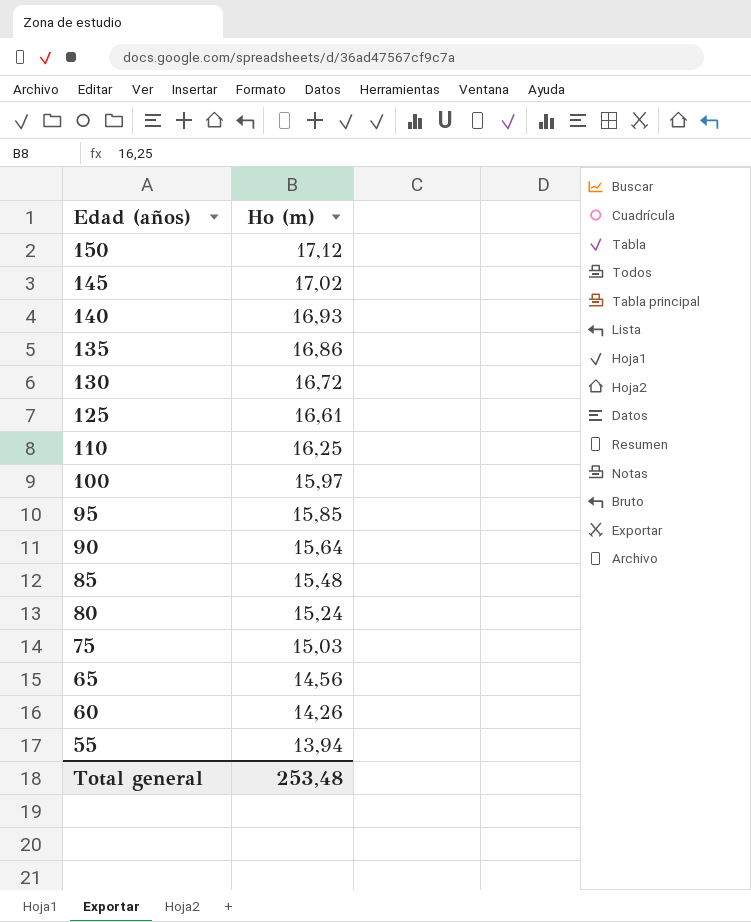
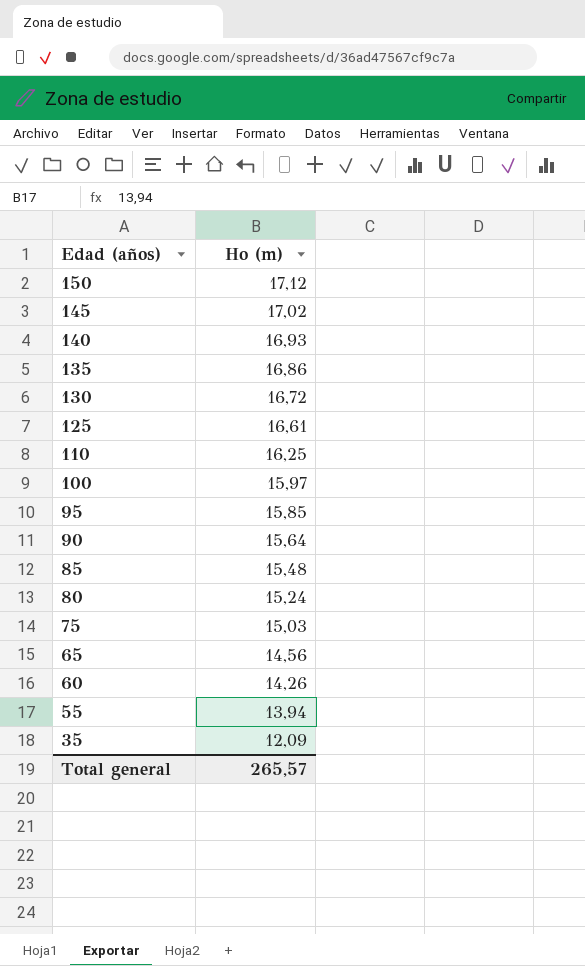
row 35: none -> 12,09
Total general | Ho (m): 253,48 -> 265,57

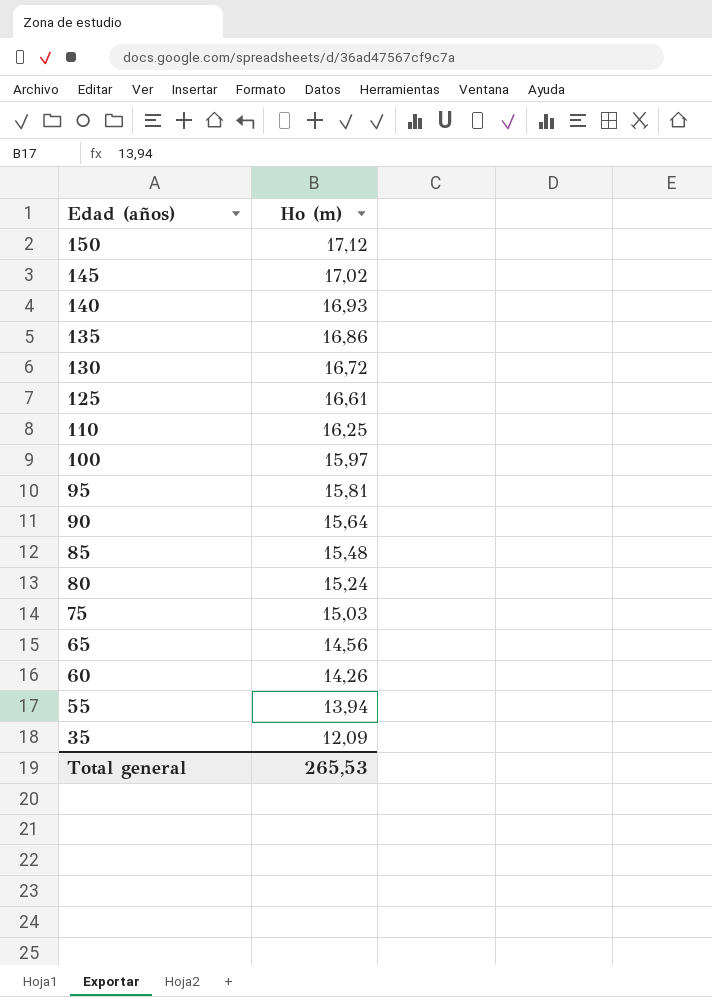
95 | Ho (m): 15,85 -> 15,81
Total general | Ho (m): 265,57 -> 265,53

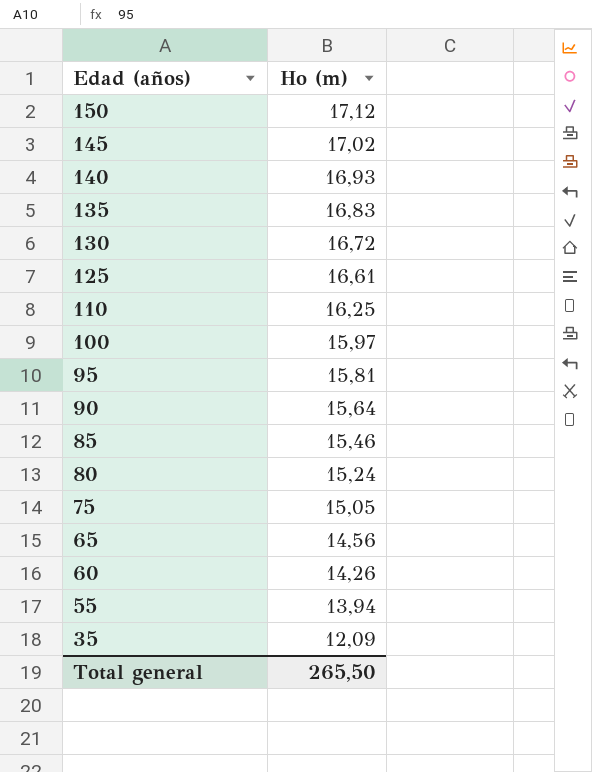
135 | Ho (m): 16,86 -> 16,83
85 | Ho (m): 15,48 -> 15,46
75 | Ho (m): 15,03 -> 15,05
Total general | Ho (m): 265,53 -> 265,50

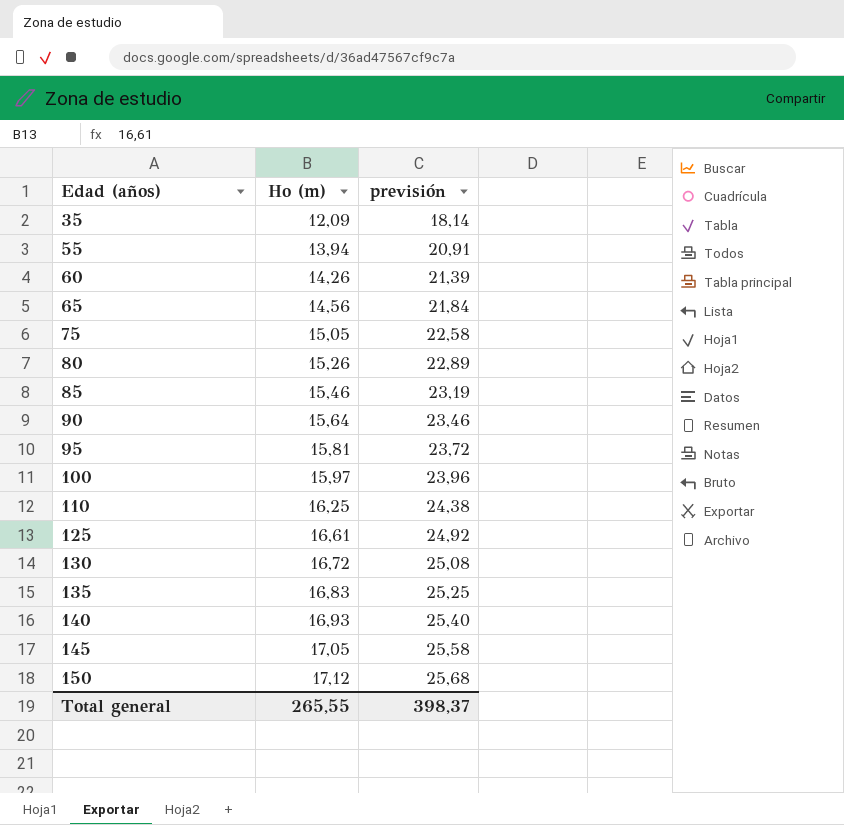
row order: Edad (años) descending -> Edad (años) ascending
column previsión | formula: none -> [Ho (m)] * 1,5
80 | Ho (m): 15,24 -> 15,26
145 | Ho (m): 17,02 -> 17,05
Total general | Ho (m): 265,50 -> 265,55

